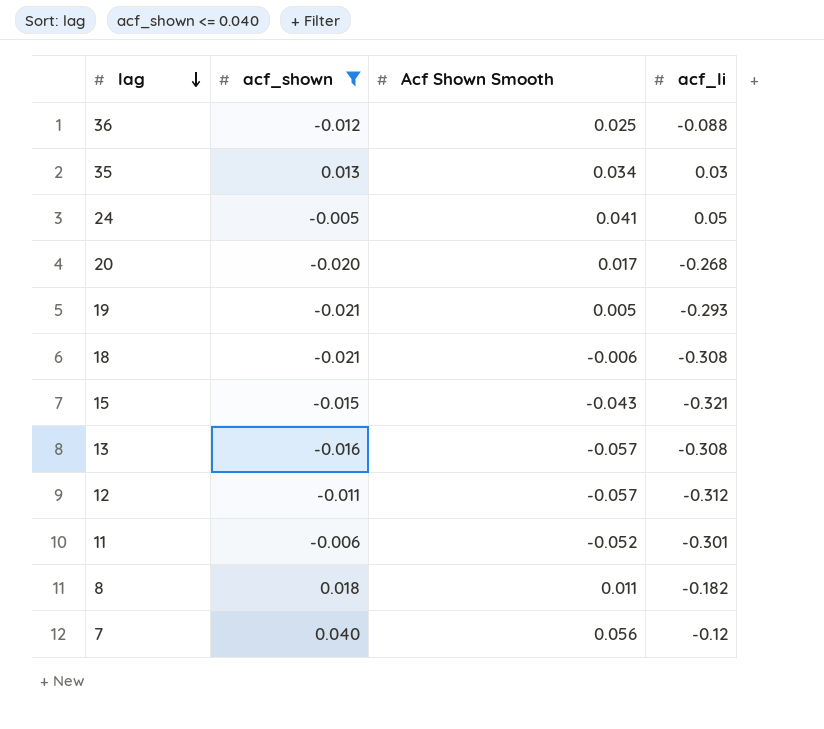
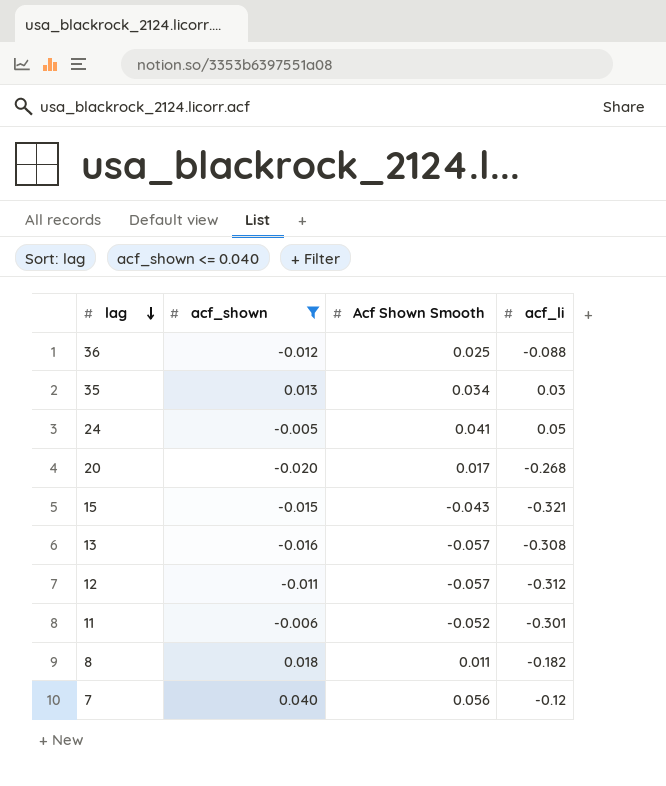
row 19: -0.021 | 0.005 | -0.293 -> none
row 18: -0.021 | -0.006 | -0.308 -> none

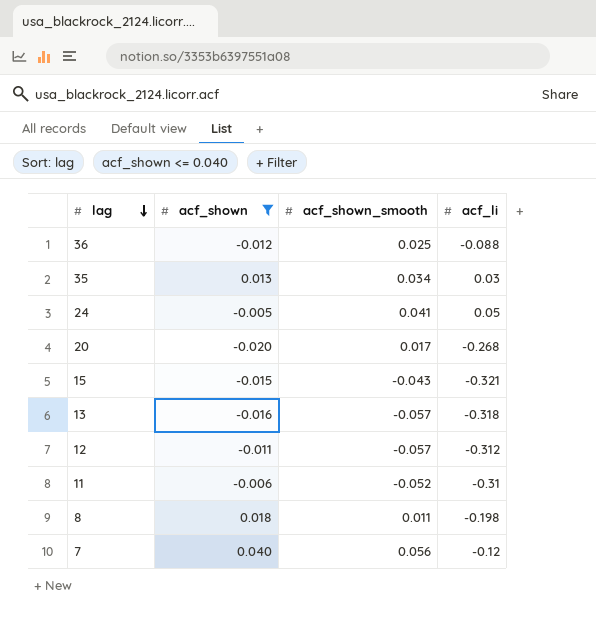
column name: Acf Shown Smooth -> acf_shown_smooth
13 | acf_li: -0.308 -> -0.318
11 | acf_li: -0.301 -> -0.31
8 | acf_li: -0.182 -> -0.198

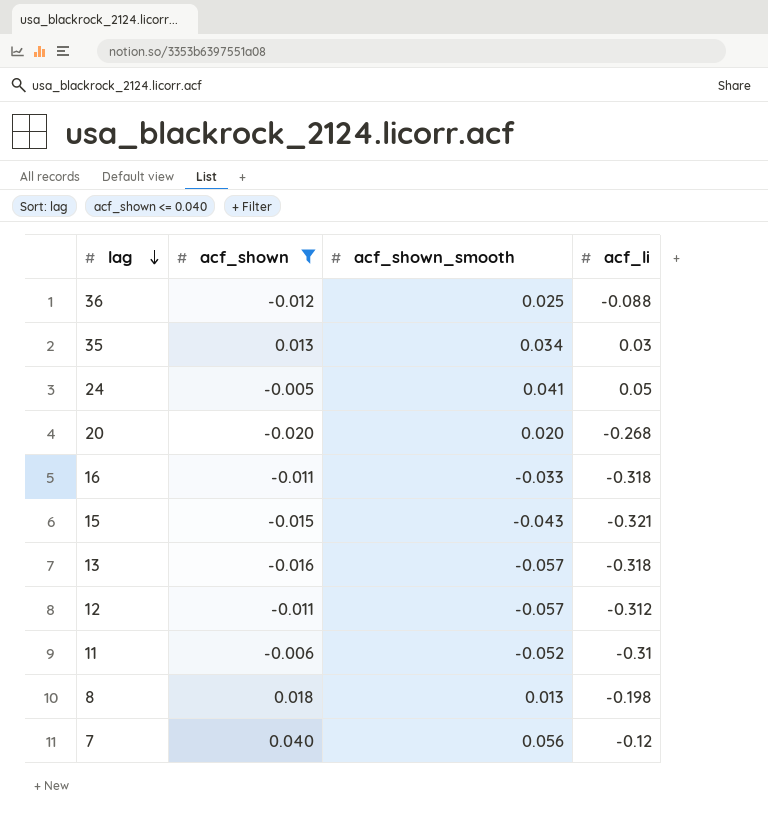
20 | acf_shown_smooth: 0.017 -> 0.020
row 16: none -> -0.011 | -0.033 | -0.318
8 | acf_shown_smooth: 0.011 -> 0.013

